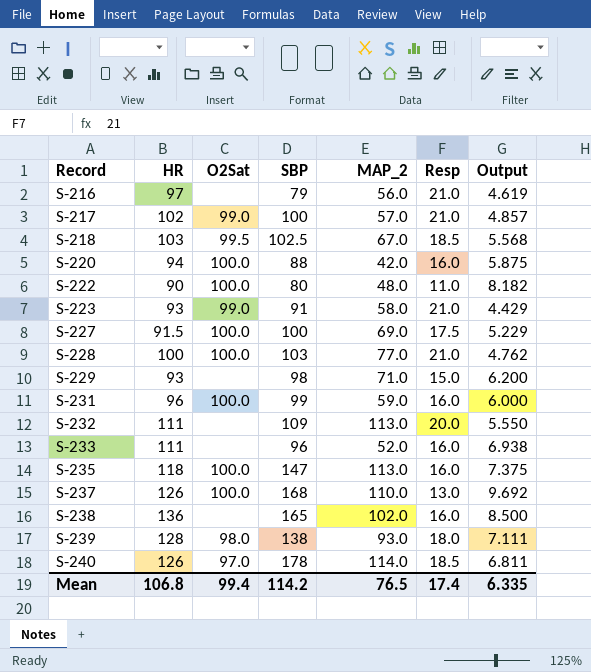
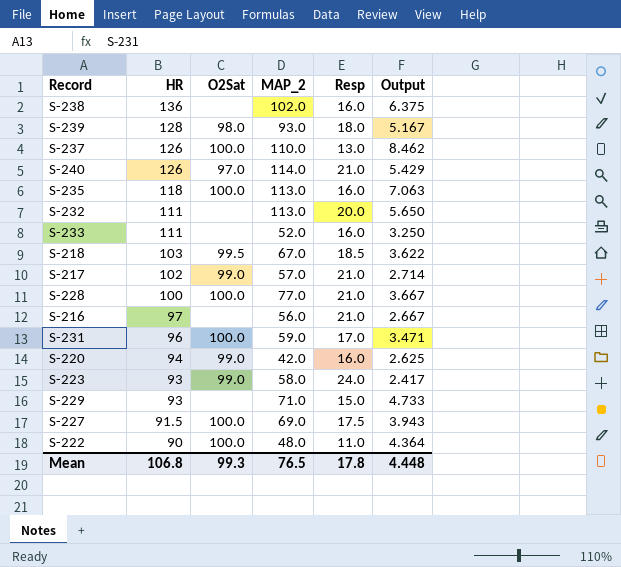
row order: Record ascending -> HR descending
column SBP | position: 4 -> none
column Output | formula: [HR] / [Resp] -> [MAP_2] / [Resp]
S-240 | Resp: 18.5 -> 21.0
S-231 | Resp: 16.0 -> 17.0
S-220 | O2Sat: 100.0 -> 99.0
S-223 | Resp: 21.0 -> 24.0
Mean | O2Sat: 99.4 -> 99.3
Mean | Resp: 17.4 -> 17.8
Mean | Output: 6.335 -> 4.448

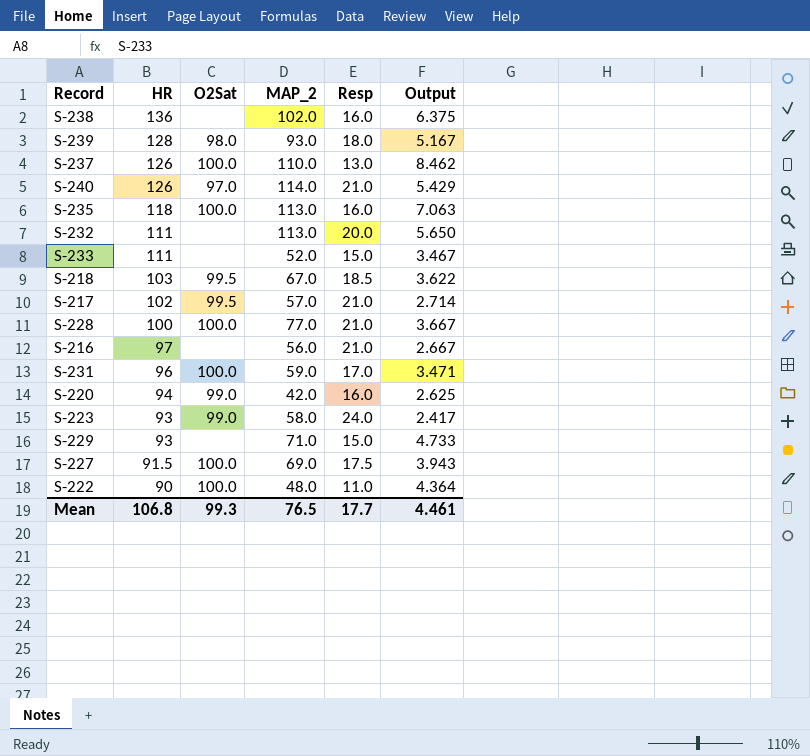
S-233 | Resp: 16.0 -> 15.0
S-233 | Output: 3.250 -> 3.467
S-217 | O2Sat: 99.0 -> 99.5
Mean | Resp: 17.8 -> 17.7
Mean | Output: 4.448 -> 4.461

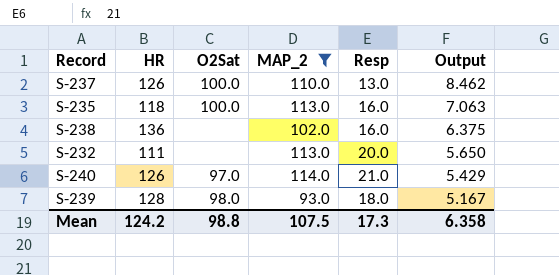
filter: none -> MAP_2 >= 93.0
row order: HR descending -> Output descending
Mean | HR: 106.8 -> 124.2
Mean | O2Sat: 99.3 -> 98.8
Mean | MAP_2: 76.5 -> 107.5
Mean | Resp: 17.7 -> 17.3
Mean | Output: 4.461 -> 6.358

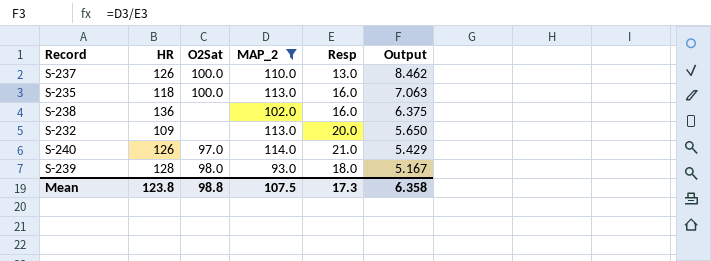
S-232 | HR: 111 -> 109
Mean | HR: 124.2 -> 123.8

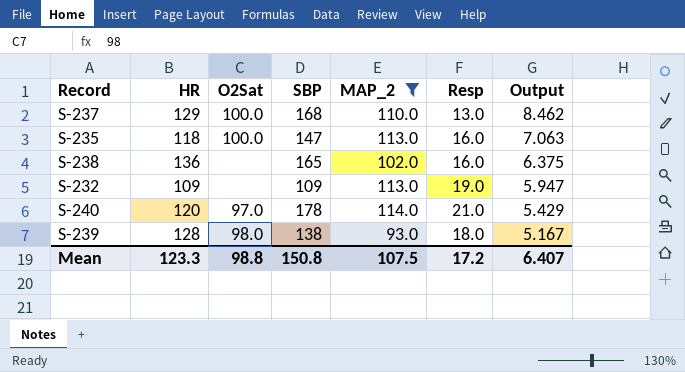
column SBP | position: none -> 4
S-237 | HR: 126 -> 129
S-232 | Resp: 20.0 -> 19.0
S-232 | Output: 5.650 -> 5.947
S-240 | HR: 126 -> 120
Mean | HR: 123.8 -> 123.3
Mean | Resp: 17.3 -> 17.2
Mean | Output: 6.358 -> 6.407

